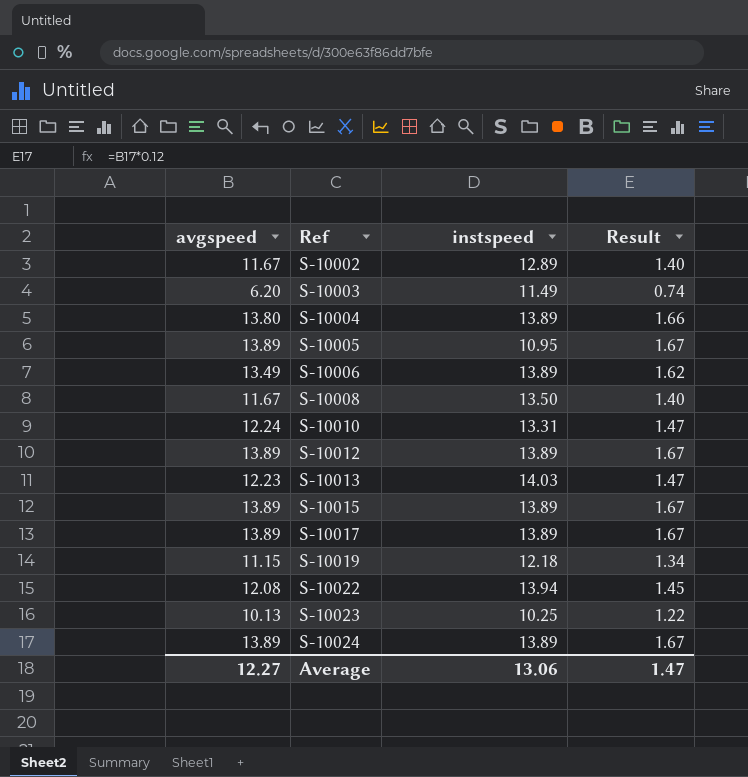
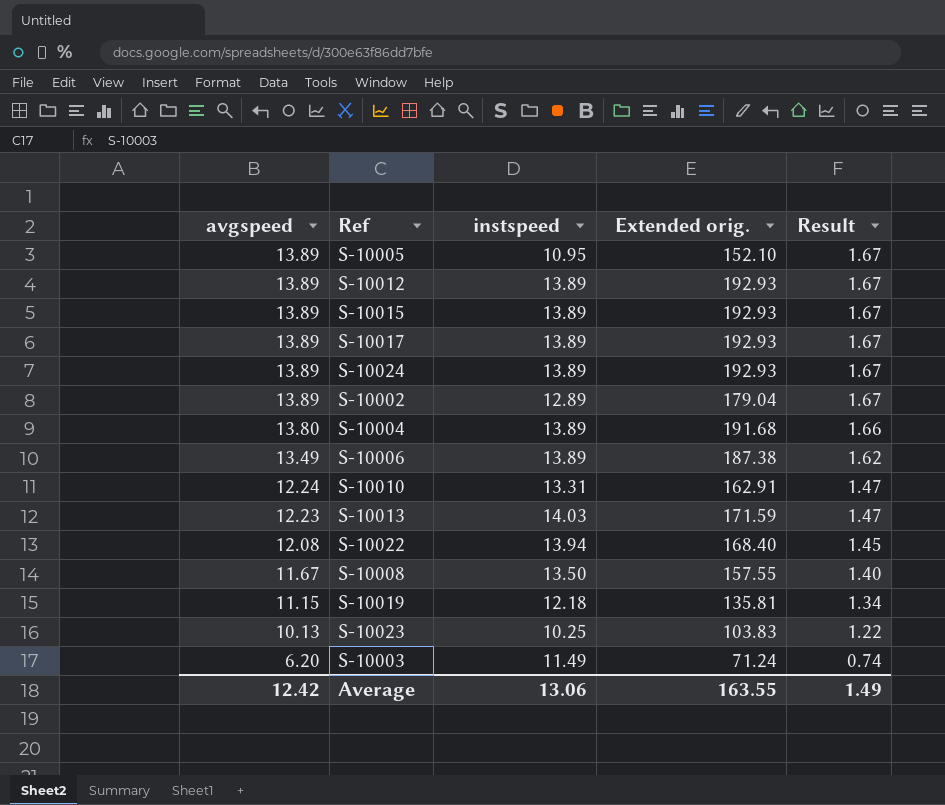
row order: Ref ascending -> avgspeed descending
column Extended orig. | formula: none -> [avgspeed] * [instspeed]
S-10002 | avgspeed: 11.67 -> 13.89
S-10002 | Result: 1.40 -> 1.67
Average | avgspeed: 12.27 -> 12.42
Average | Result: 1.47 -> 1.49

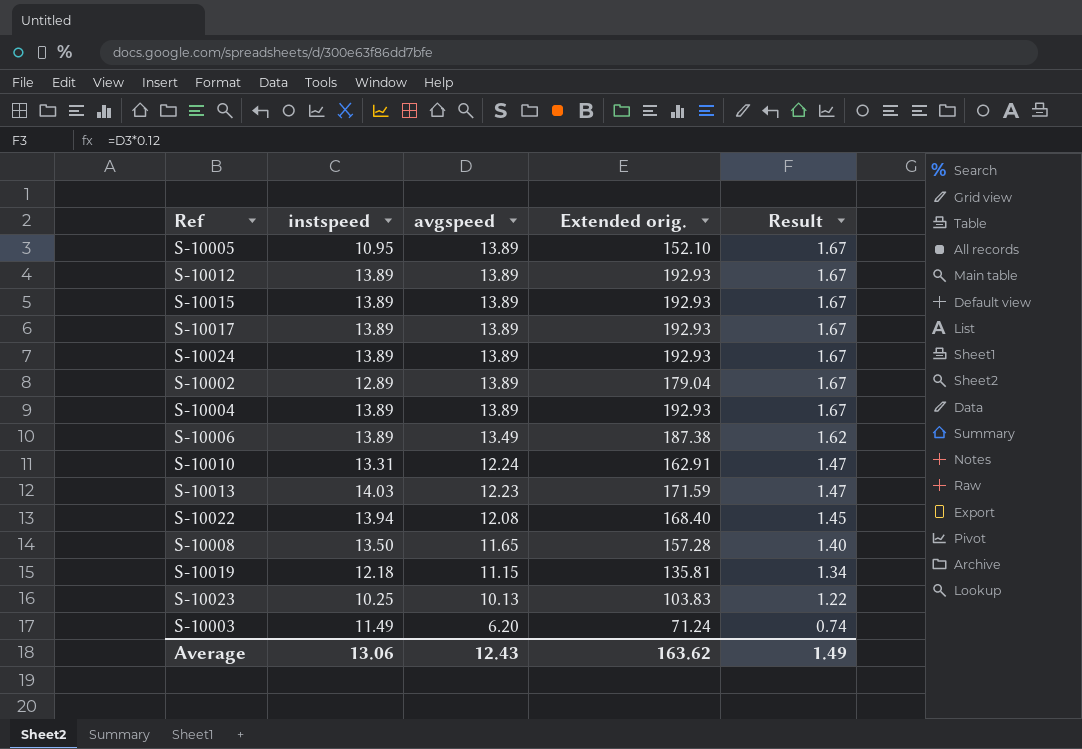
column avgspeed | position: 1 -> 3
S-10004 | avgspeed: 13.80 -> 13.89
S-10004 | Extended orig.: 191.68 -> 192.93
S-10004 | Result: 1.66 -> 1.67
S-10008 | avgspeed: 11.67 -> 11.65
S-10008 | Extended orig.: 157.55 -> 157.28
Average | avgspeed: 12.42 -> 12.43
Average | Extended orig.: 163.55 -> 163.62

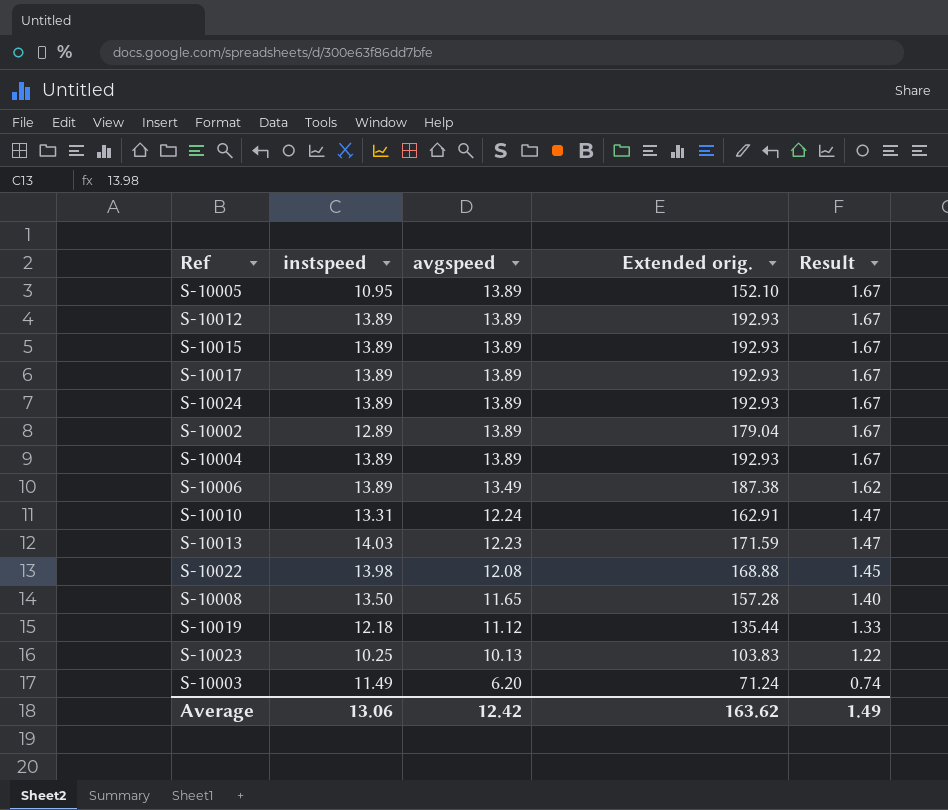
S-10022 | instspeed: 13.94 -> 13.98
S-10022 | Extended orig.: 168.40 -> 168.88
S-10019 | avgspeed: 11.15 -> 11.12
S-10019 | Extended orig.: 135.81 -> 135.44
S-10019 | Result: 1.34 -> 1.33
Average | avgspeed: 12.43 -> 12.42

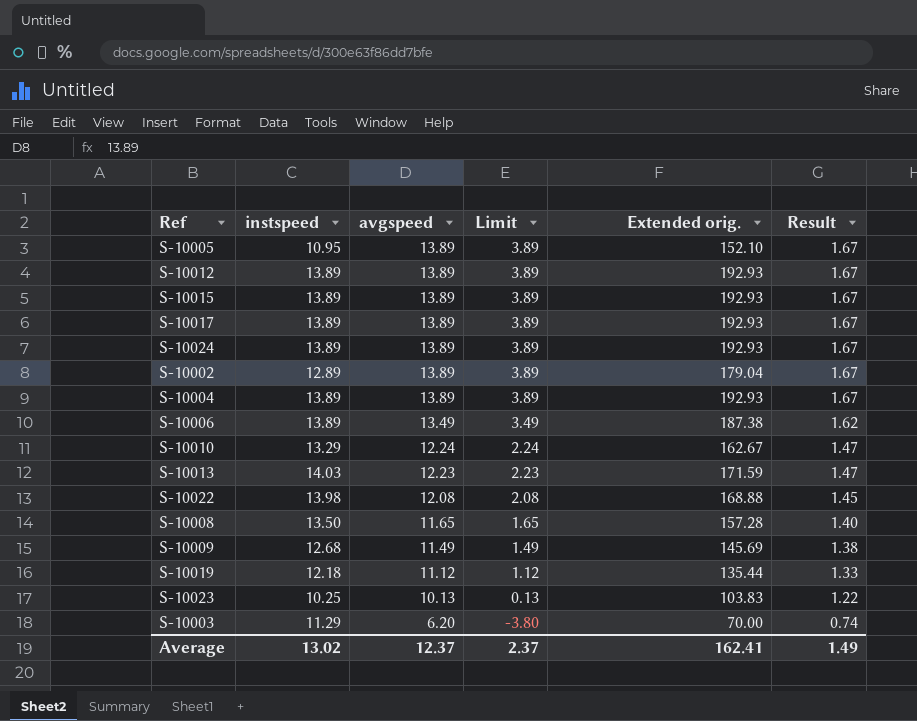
column Limit | formula: none -> [avgspeed] - 10
S-10010 | instspeed: 13.31 -> 13.29
S-10010 | Extended orig.: 162.91 -> 162.67
row S-10009: none -> 12.68 | 11.49 | 1.49 | 145.69 | 1.38
S-10003 | instspeed: 11.49 -> 11.29
S-10003 | Extended orig.: 71.24 -> 70.00
Average | instspeed: 13.06 -> 13.02
Average | avgspeed: 12.42 -> 12.37
Average | Extended orig.: 163.62 -> 162.41

